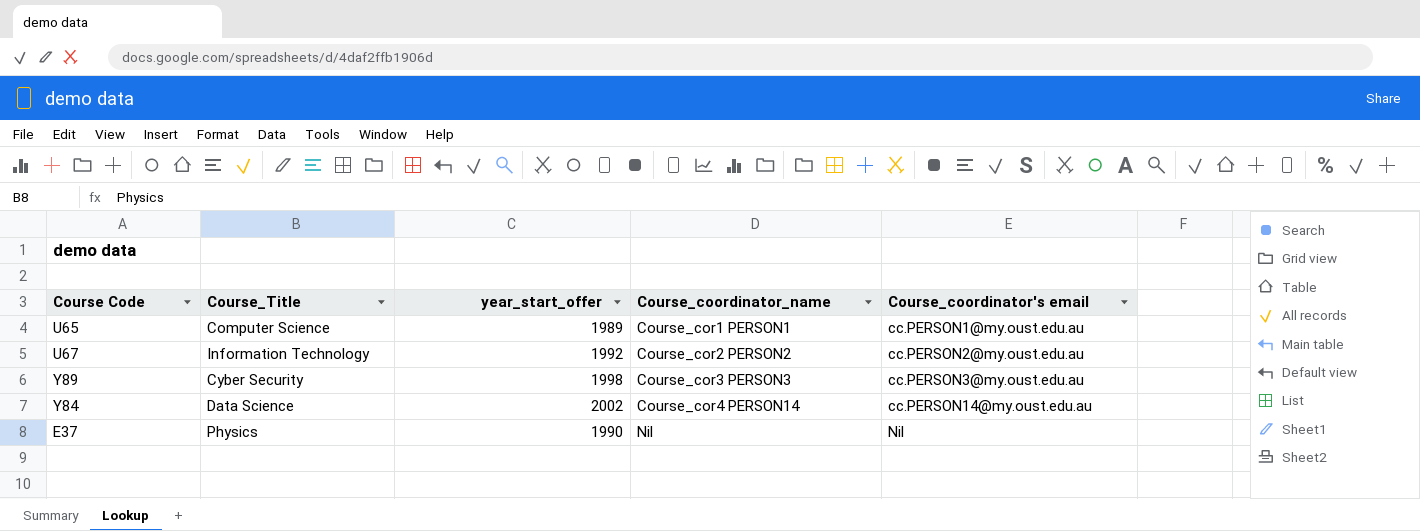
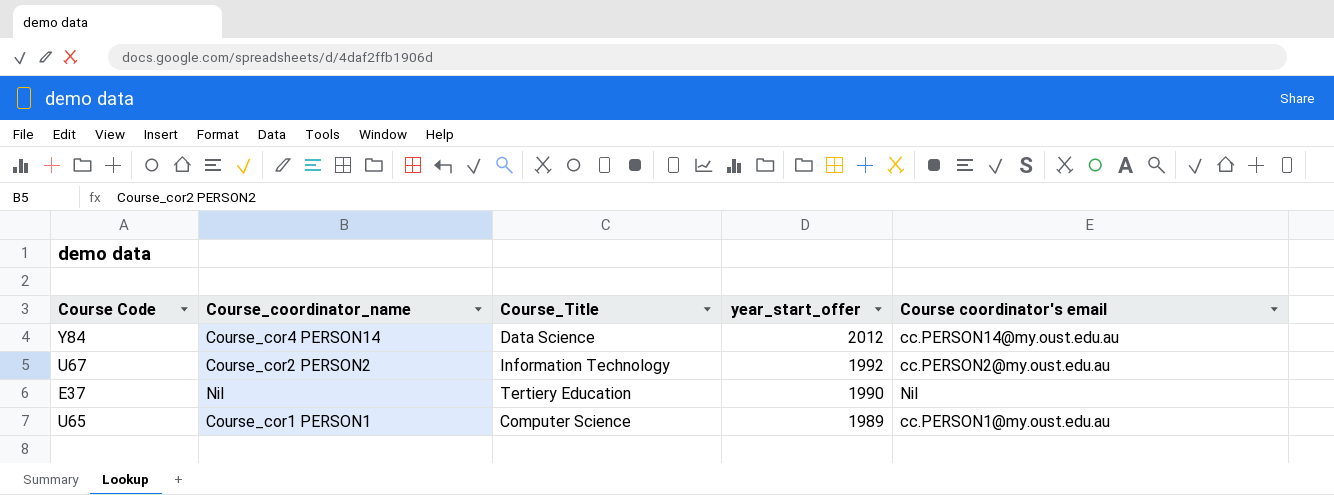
row order: Course_coordinator_name ascending -> year_start_offer descending
column Course_coordinator_name | position: 4 -> 2
column name: Course_coordinator's email -> Course coordinator's email
row Y89: Cyber Security | 1998 | Course_cor3 PERSON3 | cc.PERSON3@my.oust.edu.au -> none
Y84 | year_start_offer: 2002 -> 2012
E37 | Course_Title: Physics -> Tertiery Education

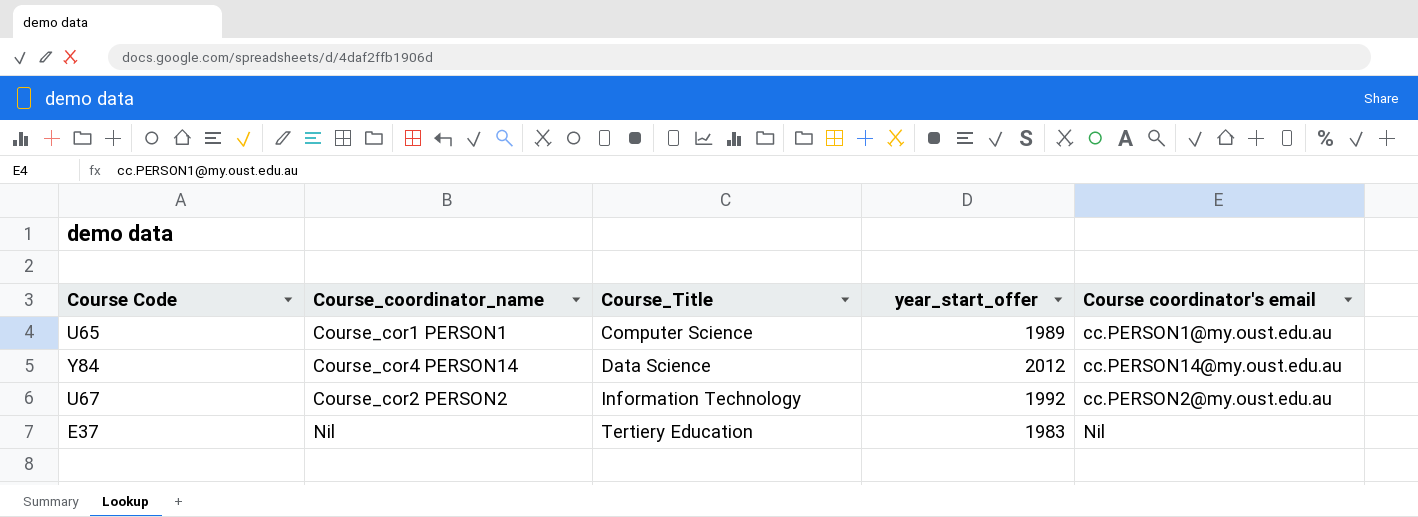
row order: year_start_offer descending -> Course_Title ascending
E37 | year_start_offer: 1990 -> 1983

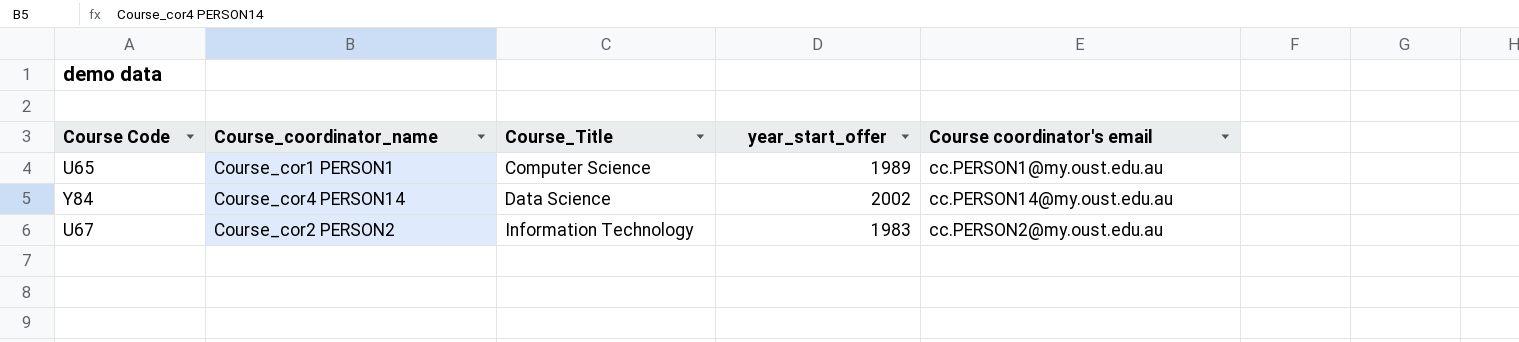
row E37: Nil | Tertiery Education | 1983 | Nil -> none
Y84 | year_start_offer: 2012 -> 2002
U67 | year_start_offer: 1992 -> 1983

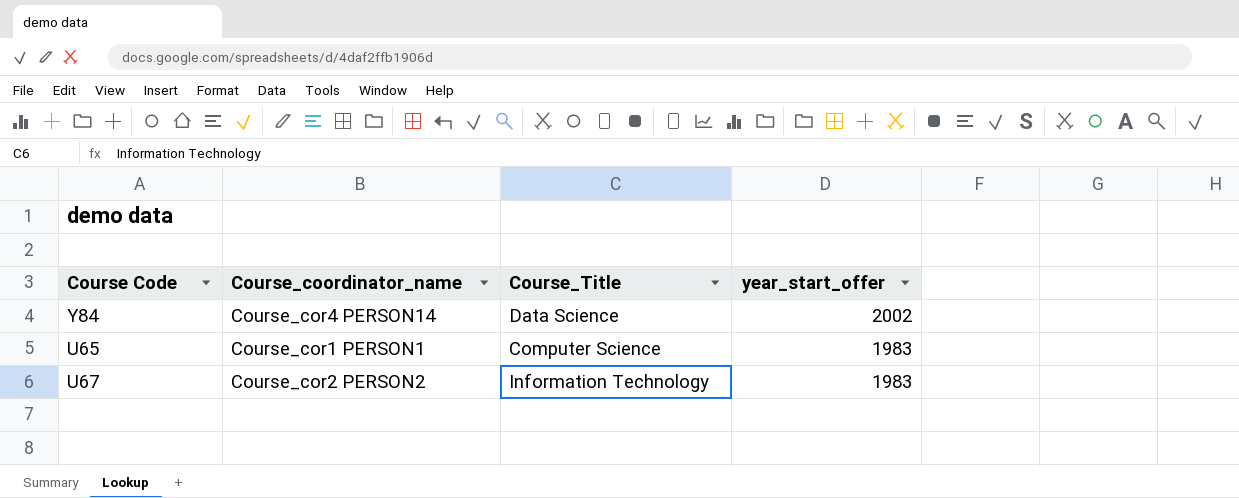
row order: Course_Title ascending -> year_start_offer descending
column Course coordinator's email | position: 5 -> none
U65 | year_start_offer: 1989 -> 1983

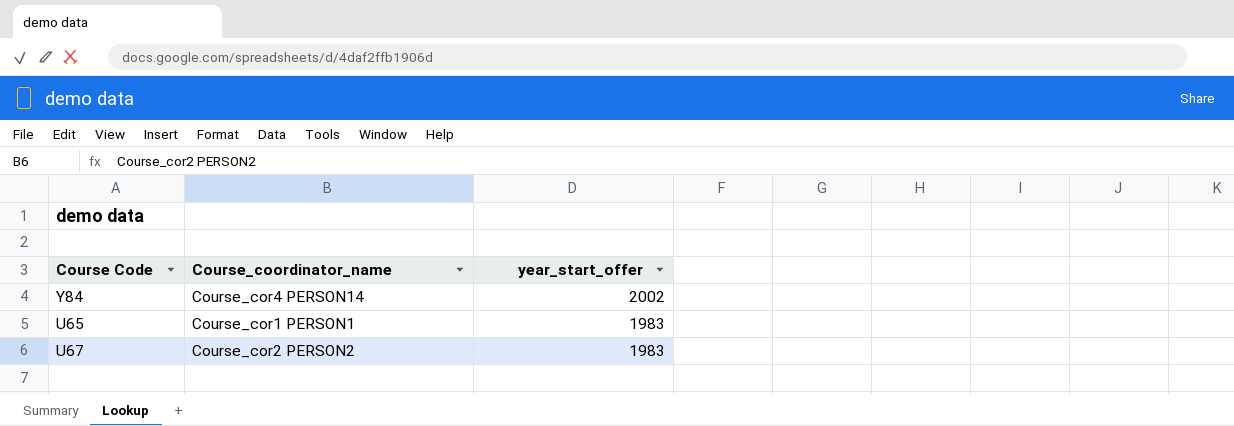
column Course_Title | position: 3 -> none

